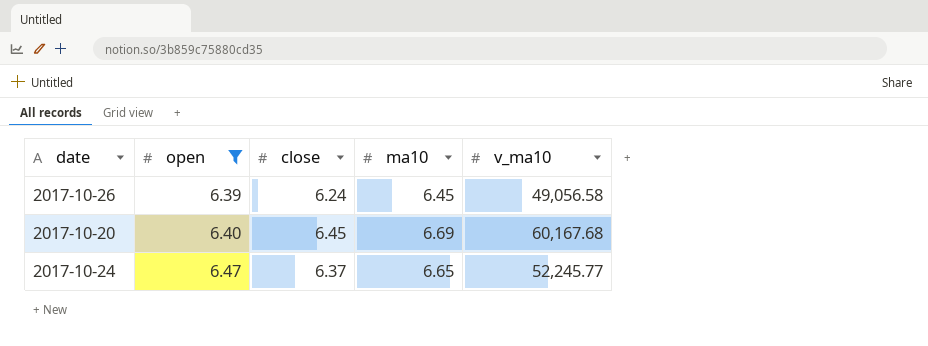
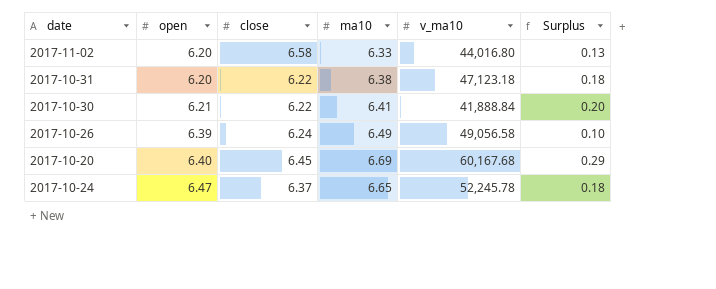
filter: open >= 6.39 -> none
column Surplus | formula: none -> [ma10] - [open]
2017-10-26 | ma10: 6.45 -> 6.49
2017-10-24 | v_ma10: 52,245.77 -> 52,245.78

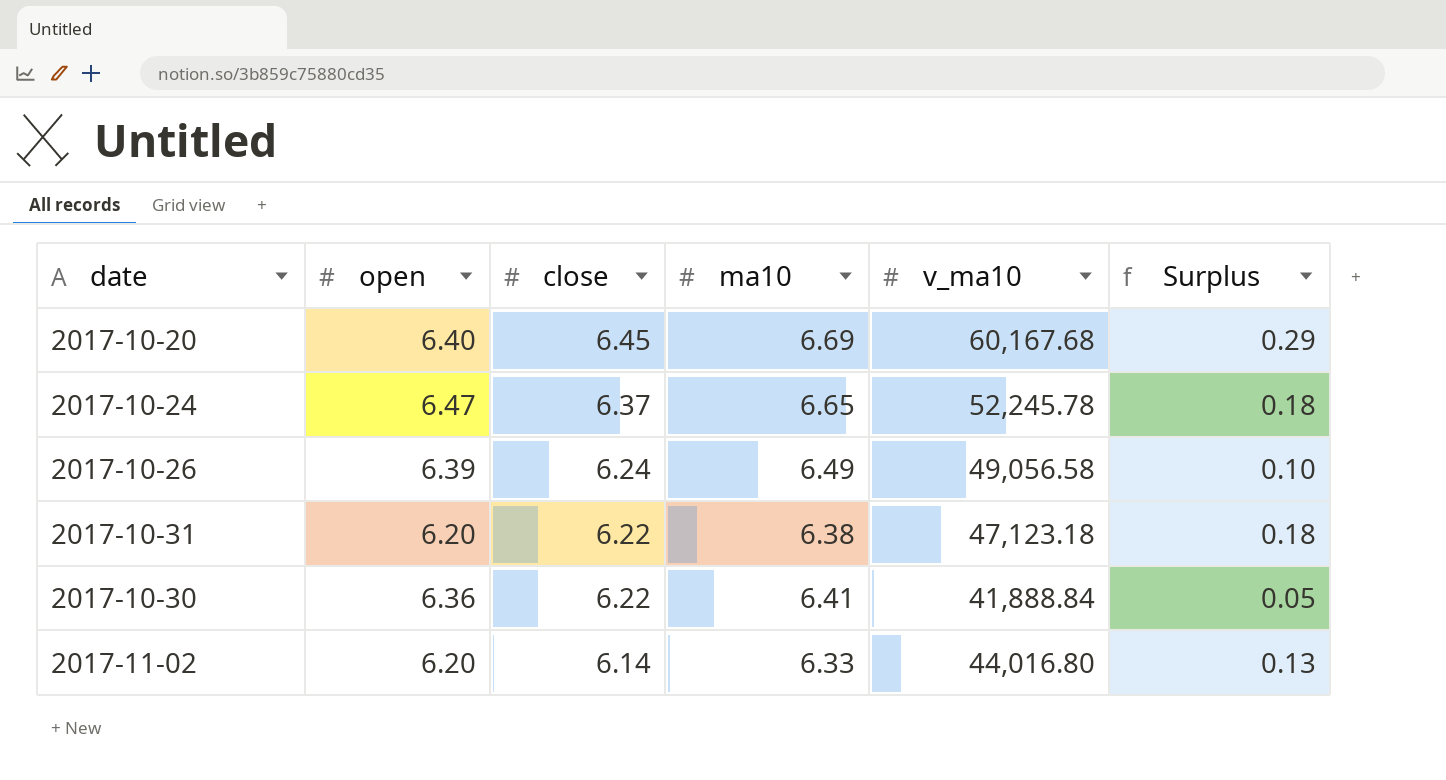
row order: open ascending -> close descending
2017-10-30 | open: 6.21 -> 6.36
2017-10-30 | Surplus: 0.20 -> 0.05
2017-11-02 | close: 6.58 -> 6.14

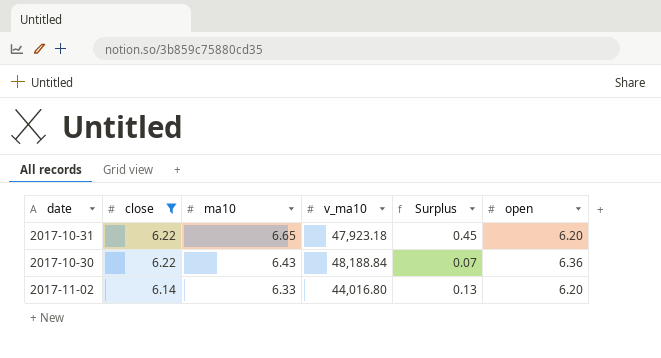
filter: none -> close <= 6.22
column open | position: 2 -> 6
2017-10-31 | ma10: 6.38 -> 6.65
2017-10-31 | v_ma10: 47,123.18 -> 47,923.18
2017-10-31 | Surplus: 0.18 -> 0.45
2017-10-30 | ma10: 6.41 -> 6.43
2017-10-30 | v_ma10: 41,888.84 -> 48,188.84
2017-10-30 | Surplus: 0.05 -> 0.07

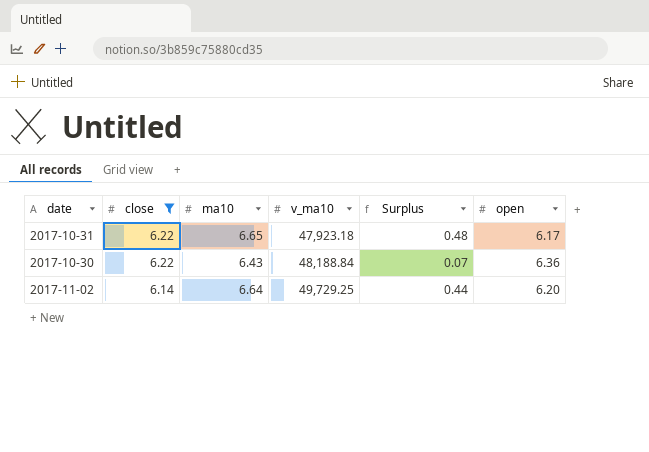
2017-10-31 | Surplus: 0.45 -> 0.48
2017-10-31 | open: 6.20 -> 6.17
2017-11-02 | ma10: 6.33 -> 6.64
2017-11-02 | v_ma10: 44,016.80 -> 49,729.25
2017-11-02 | Surplus: 0.13 -> 0.44

